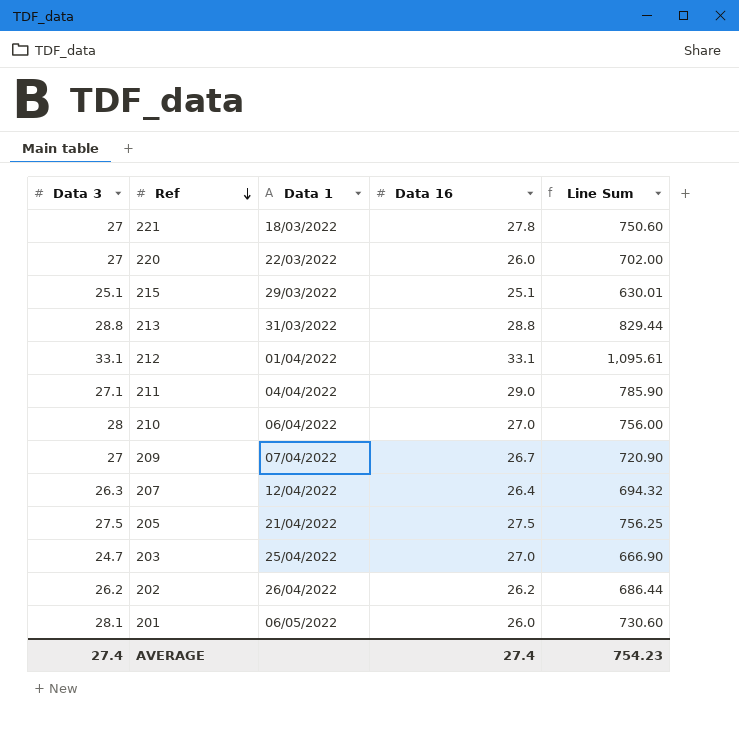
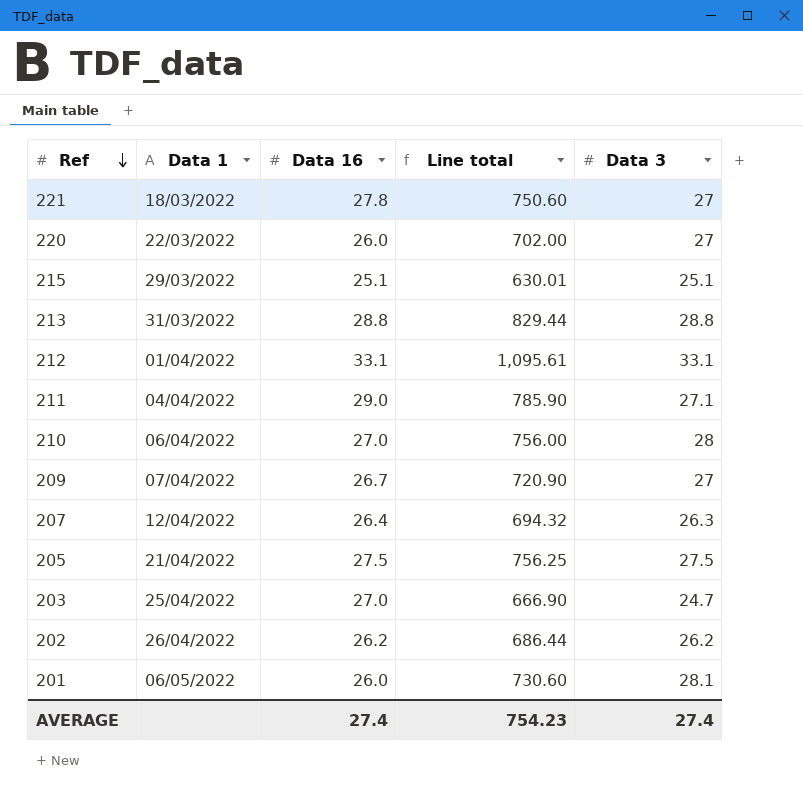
column name: Line Sum -> Line total
column Data 3 | position: 1 -> 5

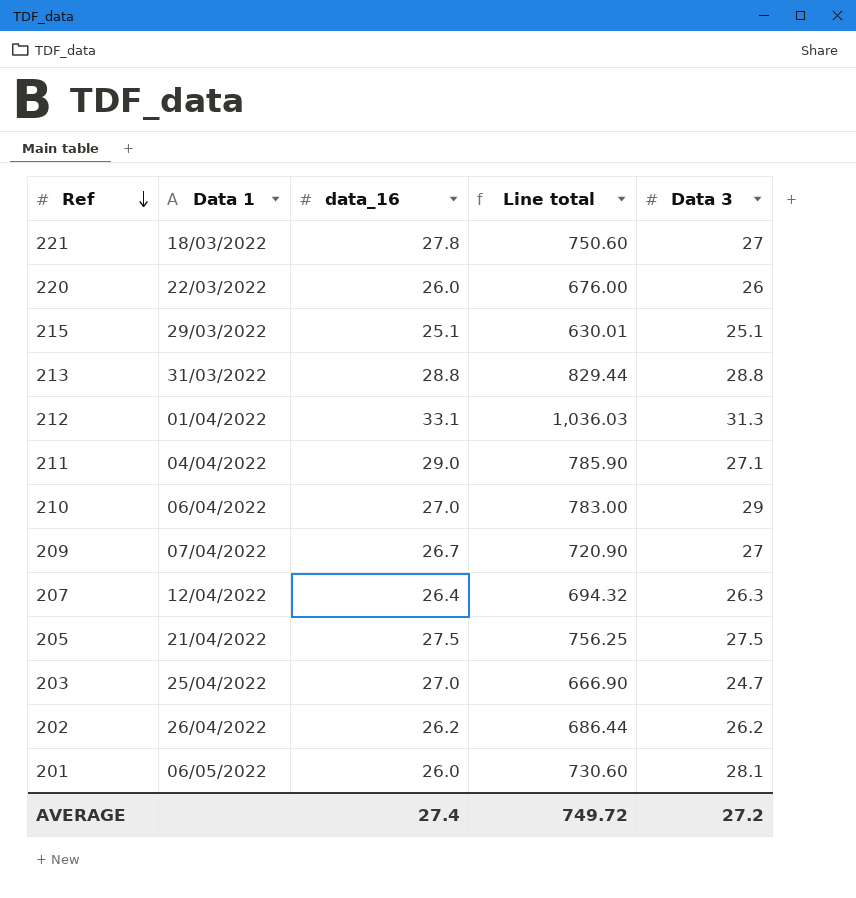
column name: Data 16 -> data_16
220 | Line total: 702.00 -> 676.00
220 | Data 3: 27 -> 26
212 | Line total: 1,095.61 -> 1,036.03
212 | Data 3: 33.1 -> 31.3
210 | Line total: 756.00 -> 783.00
210 | Data 3: 28 -> 29
AVERAGE | Line total: 754.23 -> 749.72
AVERAGE | Data 3: 27.4 -> 27.2

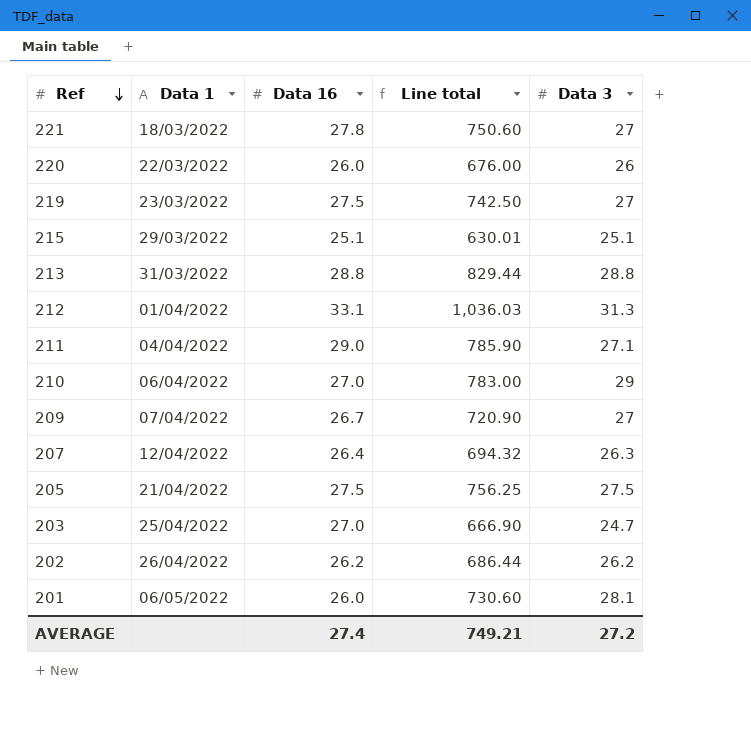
column name: data_16 -> Data 16
row 219: none -> 23/03/2022 | 27.5 | 742.50 | 27
AVERAGE | Line total: 749.72 -> 749.21

